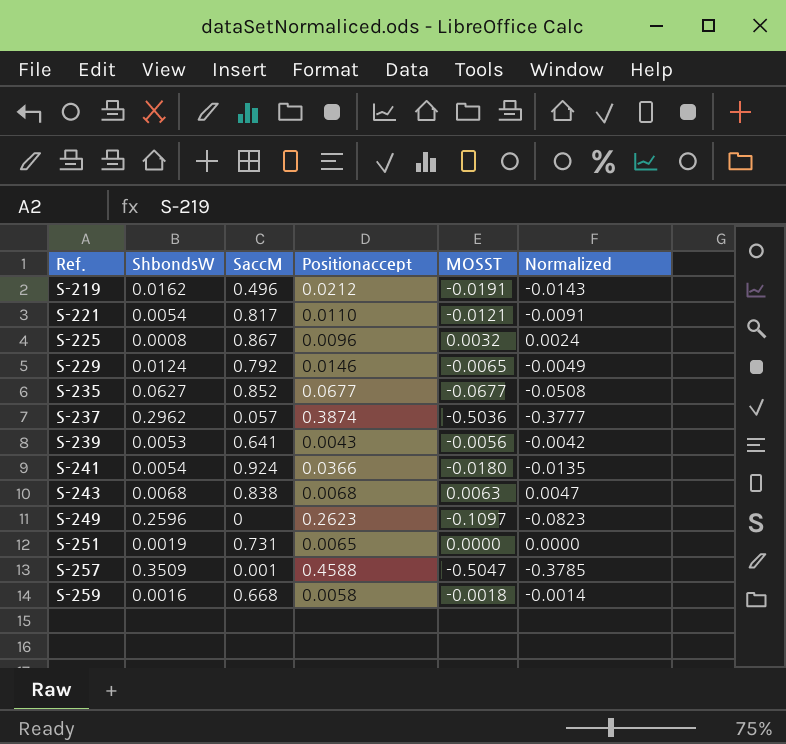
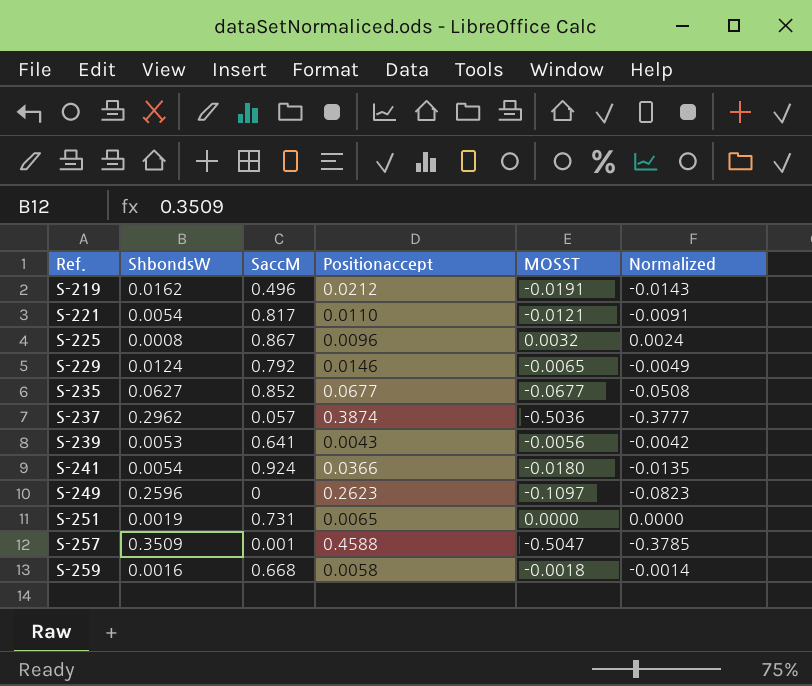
row S-243: 0.0068 | 0.838 | 0.0068 | 0.0063 | 0.0047 -> none

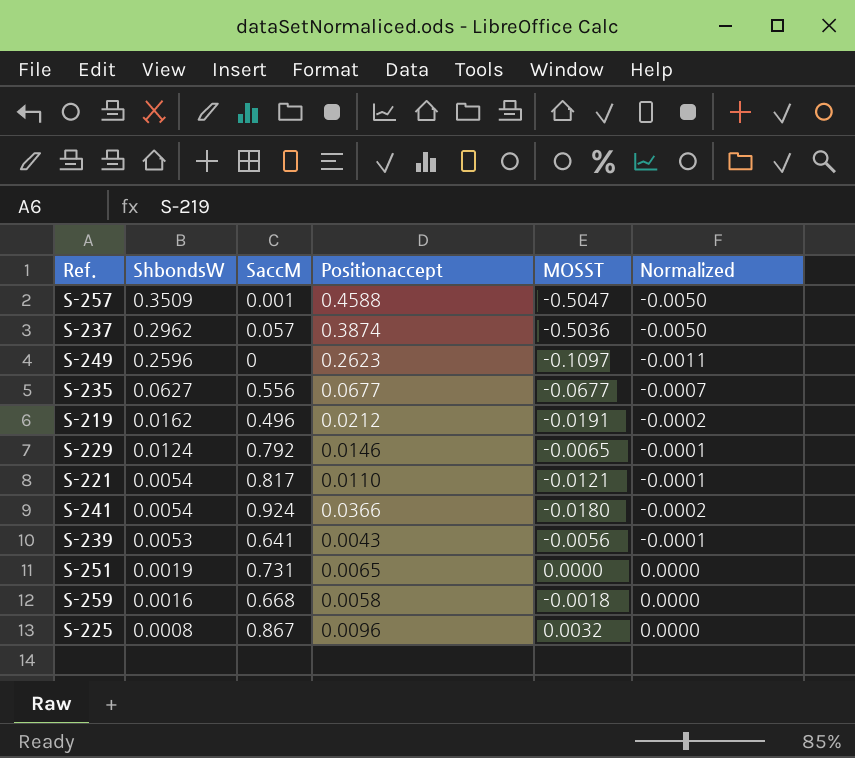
row order: Ref. ascending -> ShbondsW descending
column Normalized | formula: [MOSST] * 0.75 -> [MOSST] * 0.01
S-235 | SaccM: 0.852 -> 0.556

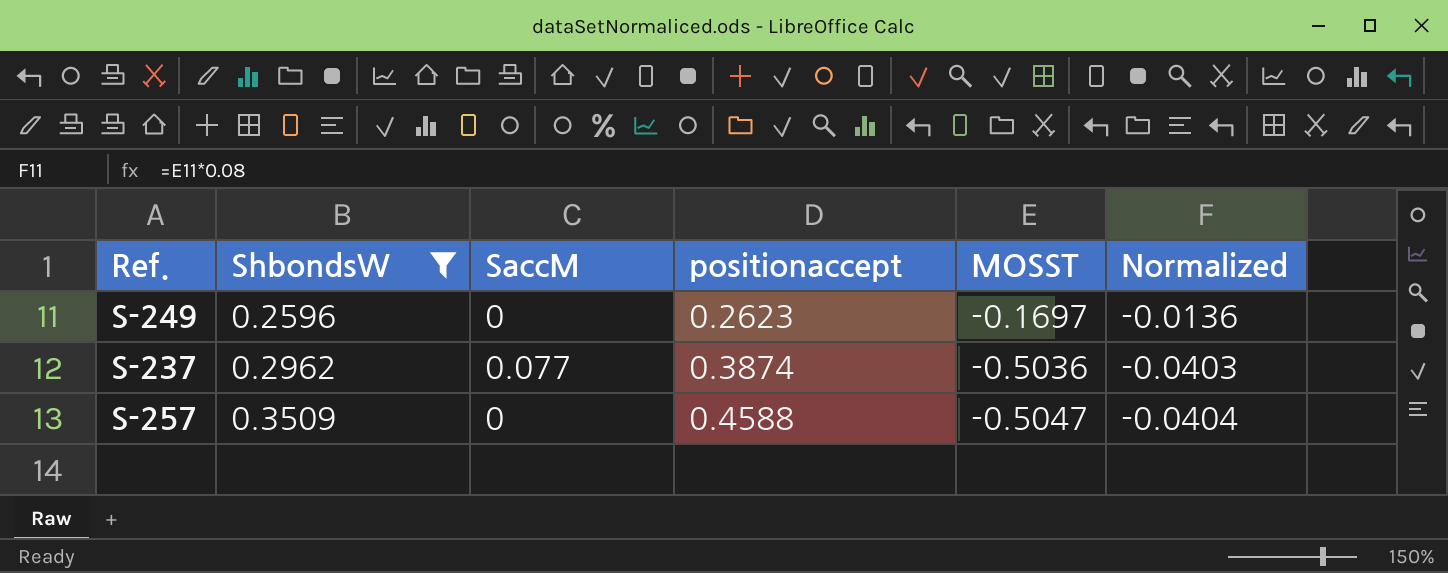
filter: none -> ShbondsW >= 0.2596
row order: ShbondsW descending -> ShbondsW ascending
column name: Positionaccept -> positionaccept
column Normalized | formula: [MOSST] * 0.01 -> [MOSST] * 0.08
S-249 | MOSST: -0.1097 -> -0.1697
S-237 | SaccM: 0.057 -> 0.077
S-257 | SaccM: 0.001 -> 0

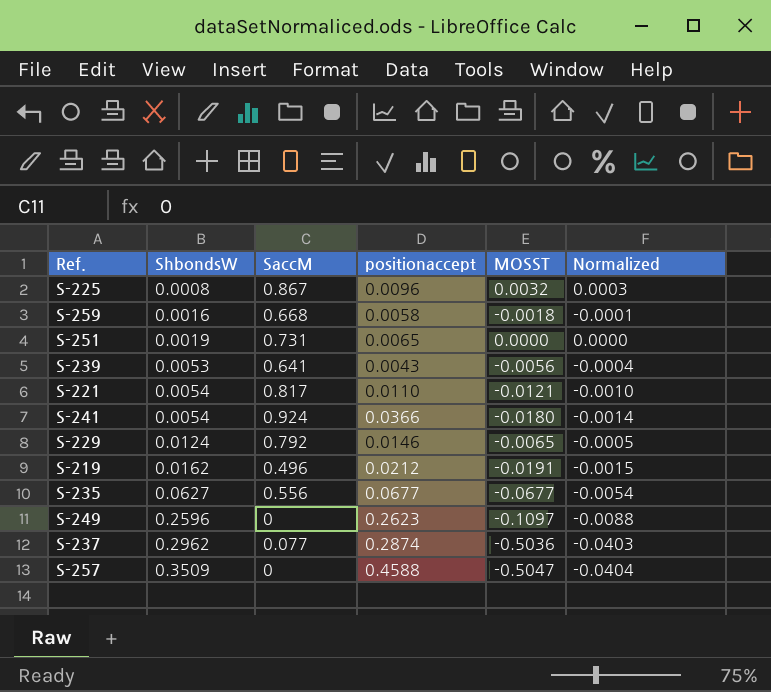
filter: ShbondsW >= 0.2596 -> none
S-249 | MOSST: -0.1697 -> -0.1097
S-249 | Normalized: -0.0136 -> -0.0088
S-237 | positionaccept: 0.3874 -> 0.2874

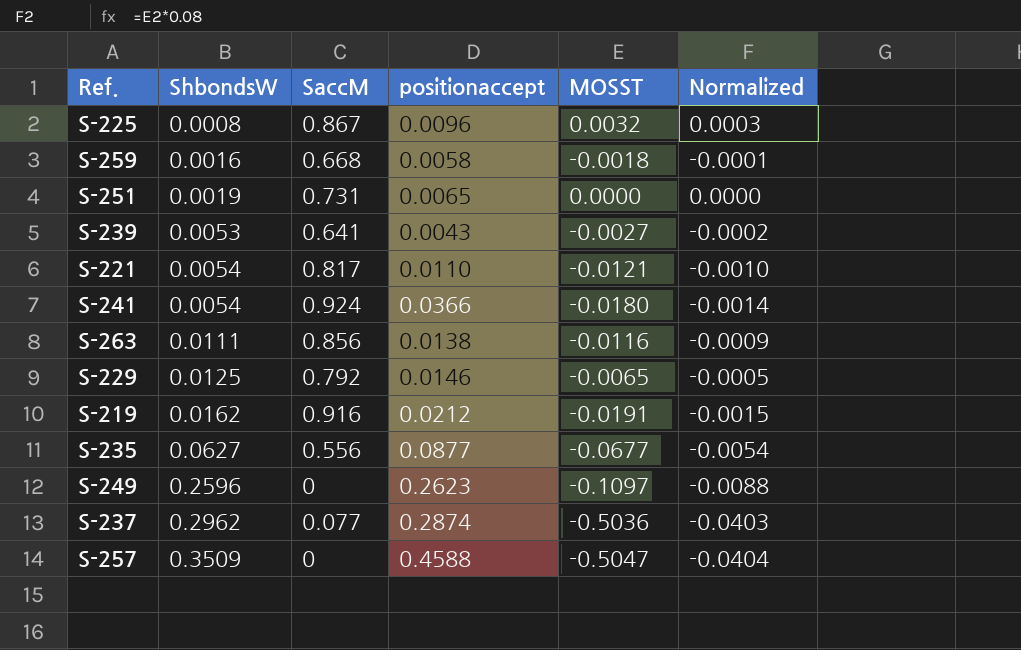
S-239 | MOSST: -0.0056 -> -0.0027
S-239 | Normalized: -0.0004 -> -0.0002
row S-263: none -> 0.0111 | 0.856 | 0.0138 | -0.0116 | -0.0009
S-229 | ShbondsW: 0.0124 -> 0.0125
S-219 | SaccM: 0.496 -> 0.916
S-235 | positionaccept: 0.0677 -> 0.0877

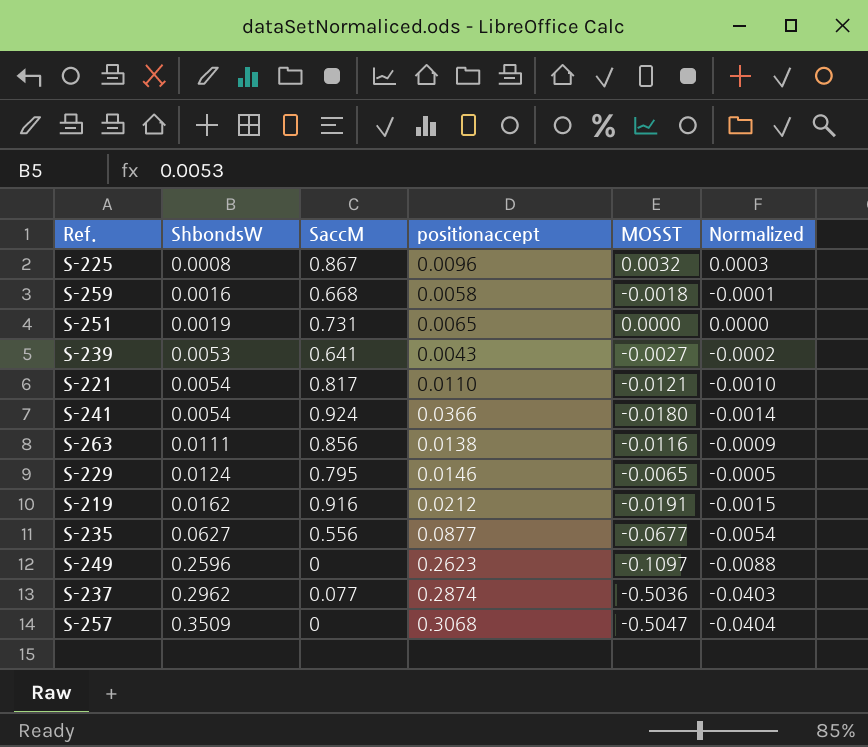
S-229 | ShbondsW: 0.0125 -> 0.0124
S-229 | SaccM: 0.792 -> 0.795
S-257 | positionaccept: 0.4588 -> 0.3068

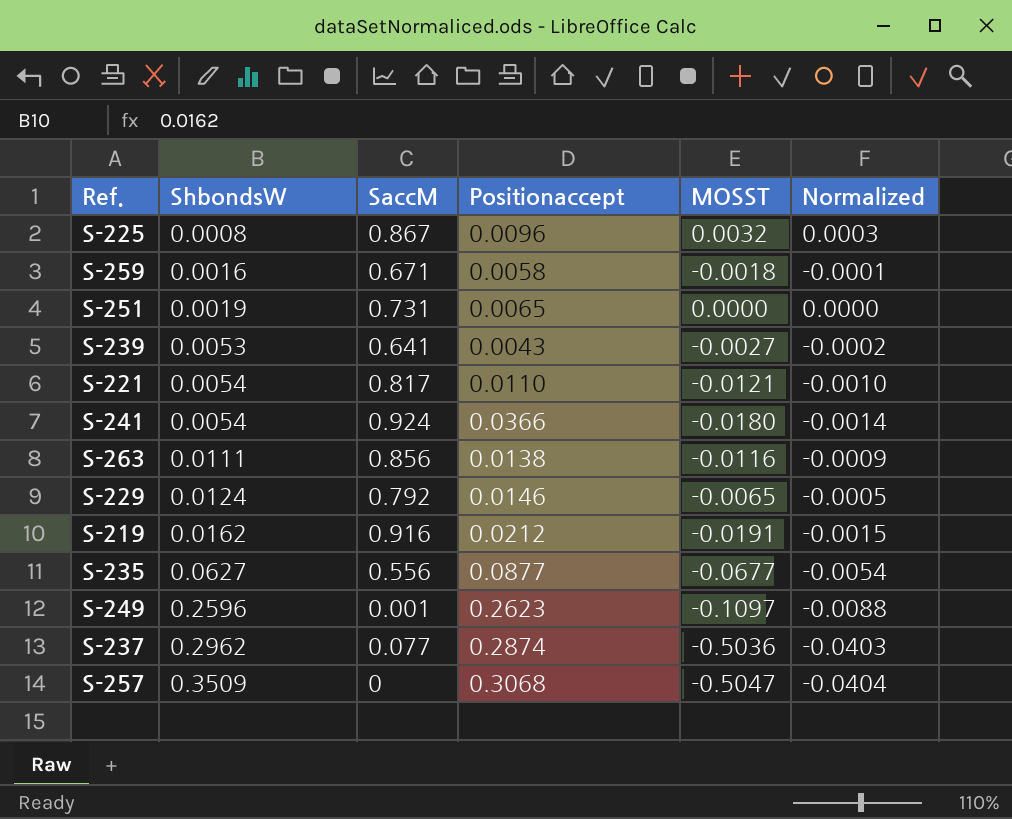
column name: positionaccept -> Positionaccept
S-259 | SaccM: 0.668 -> 0.671
S-229 | SaccM: 0.795 -> 0.792
S-249 | SaccM: 0 -> 0.001

